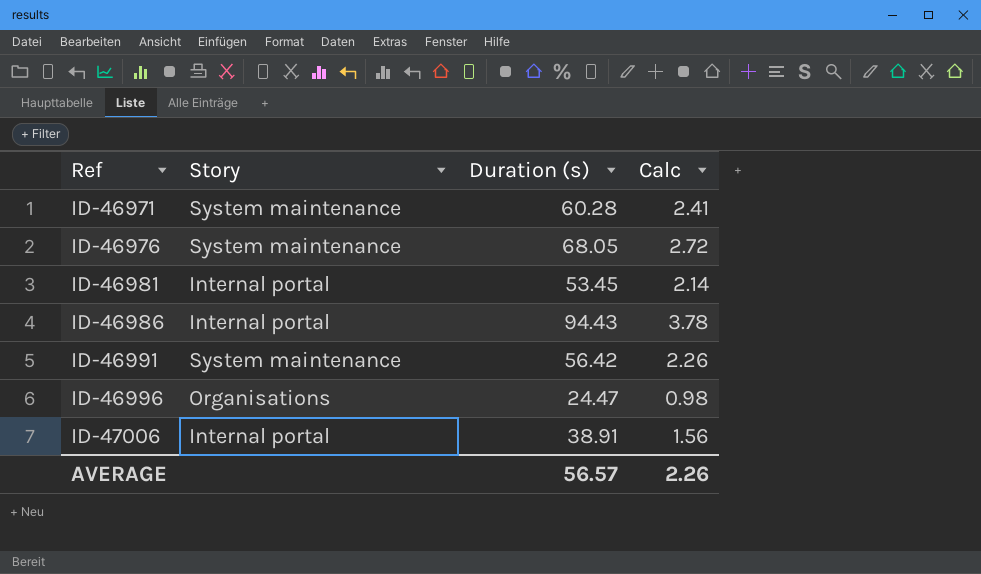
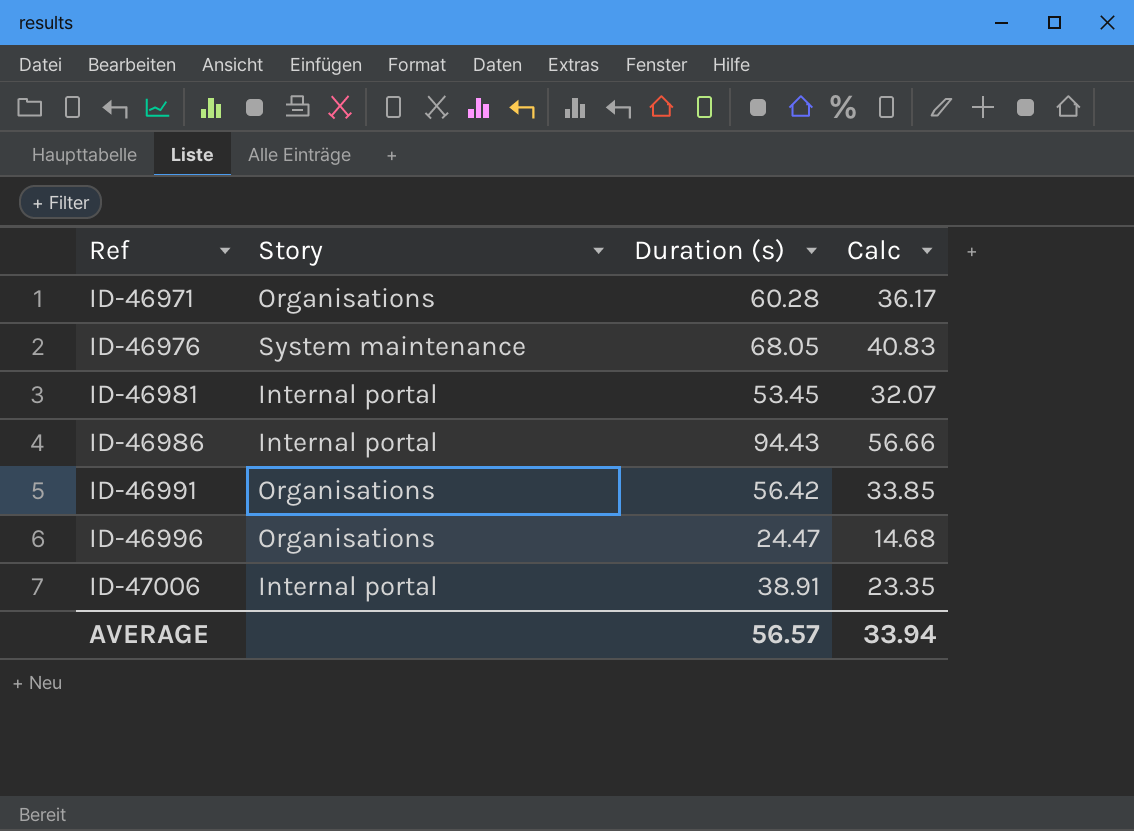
column Calc | formula: [Duration (s)] * 0.04 -> [Duration (s)] * 0.6
ID-46971 | Story: System maintenance -> Organisations
ID-46991 | Story: System maintenance -> Organisations
AVERAGE | Calc: 2.26 -> 33.94

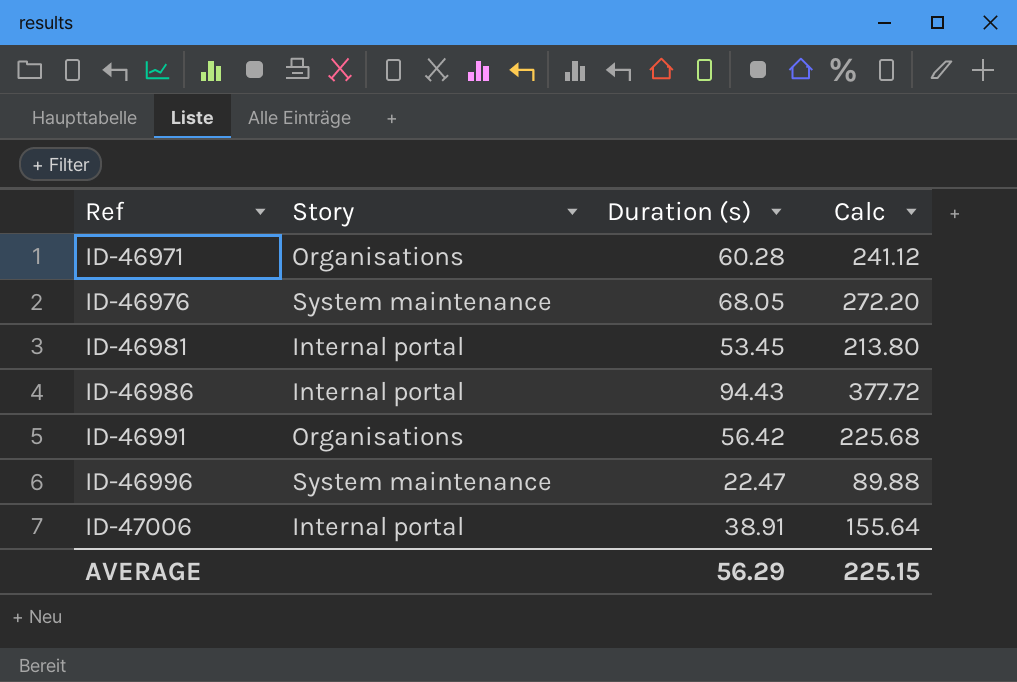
column Calc | formula: [Duration (s)] * 0.6 -> [Duration (s)] * 4
ID-46996 | Story: Organisations -> System maintenance
ID-46996 | Duration (s): 24.47 -> 22.47
AVERAGE | Duration (s): 56.57 -> 56.29
AVERAGE | Calc: 33.94 -> 225.15

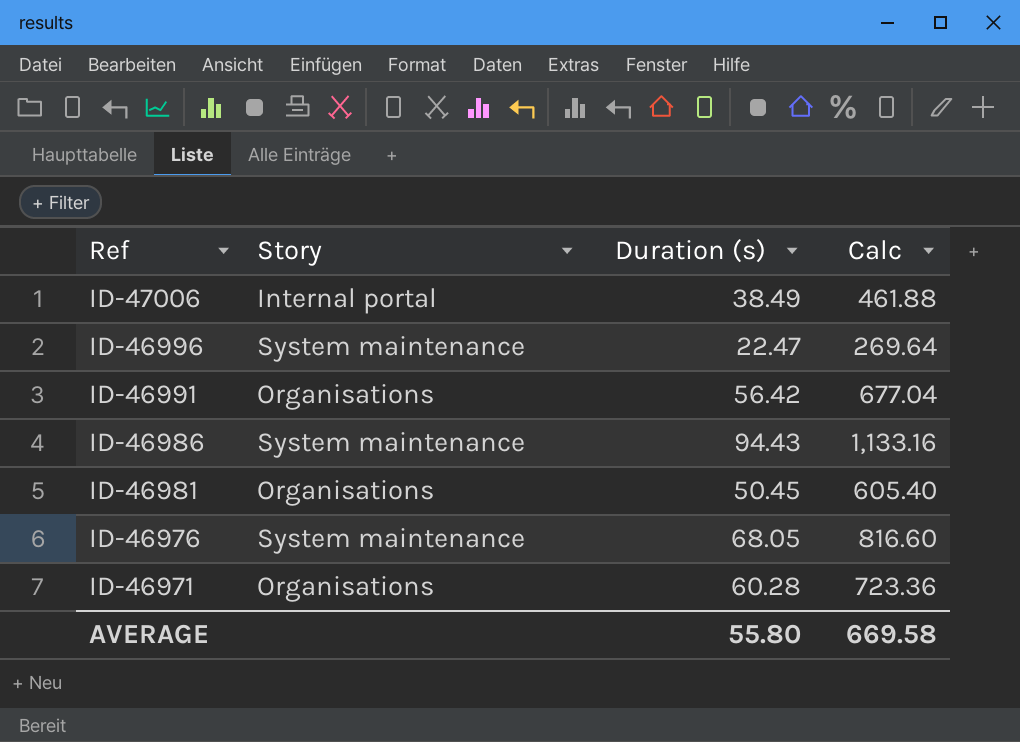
row order: Ref ascending -> Ref descending
column Calc | formula: [Duration (s)] * 4 -> [Duration (s)] * 12
ID-47006 | Duration (s): 38.91 -> 38.49
ID-46986 | Story: Internal portal -> System maintenance
ID-46981 | Story: Internal portal -> Organisations
ID-46981 | Duration (s): 53.45 -> 50.45
AVERAGE | Duration (s): 56.29 -> 55.80
AVERAGE | Calc: 225.15 -> 669.58

